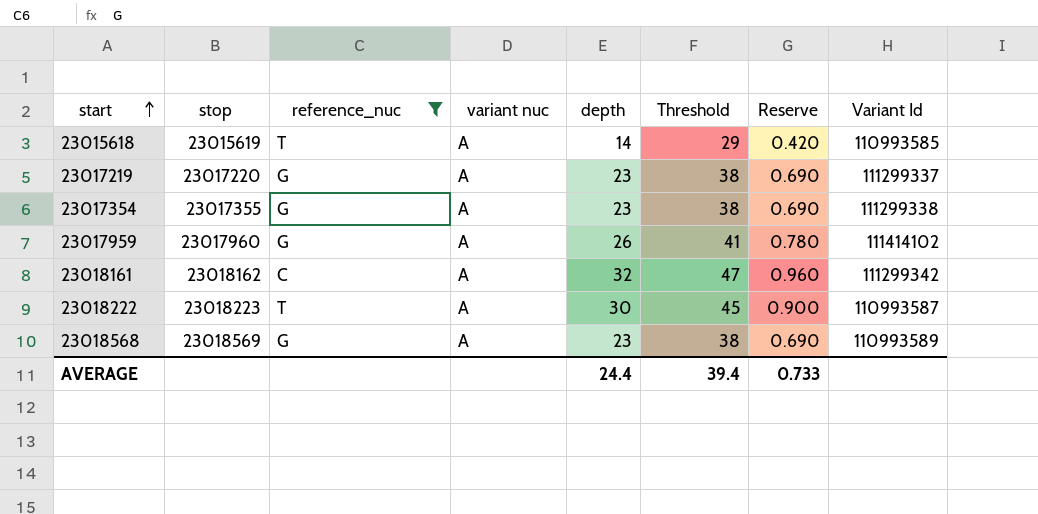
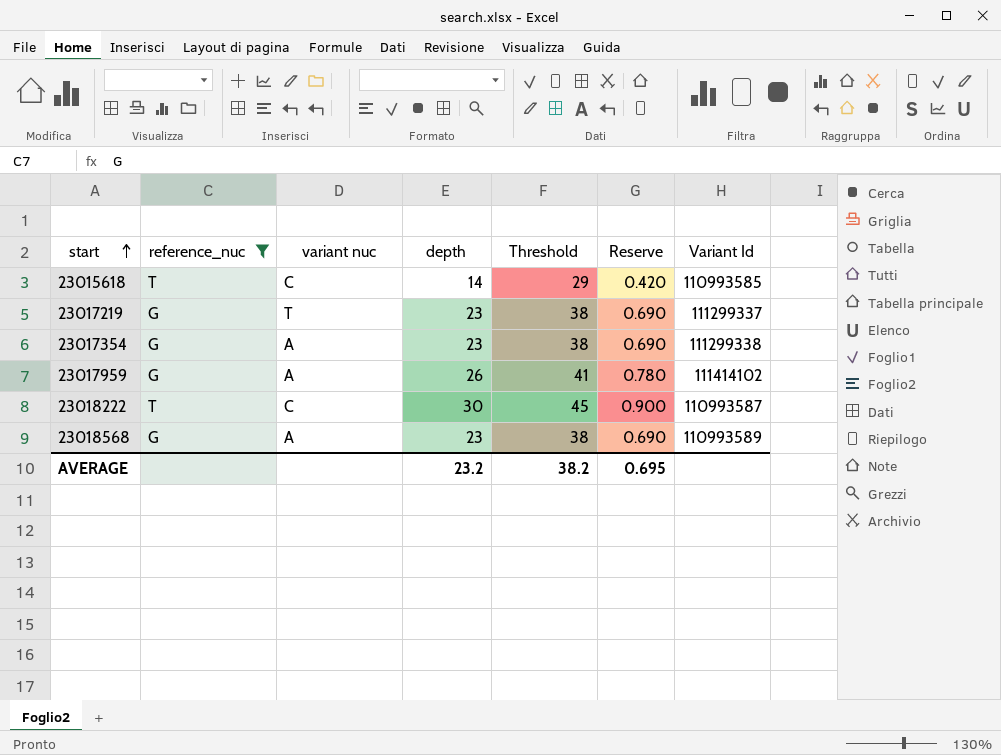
column stop | position: 2 -> none
row 23018161: 23018162 | C | A | 32 | 47 | 0.960 | 111299342 -> none
23015618 | variant nuc: A -> C
23017219 | variant nuc: A -> T
23018222 | variant nuc: A -> C
AVERAGE | depth: 24.4 -> 23.2
AVERAGE | Threshold: 39.4 -> 38.2
AVERAGE | Reserve: 0.733 -> 0.695

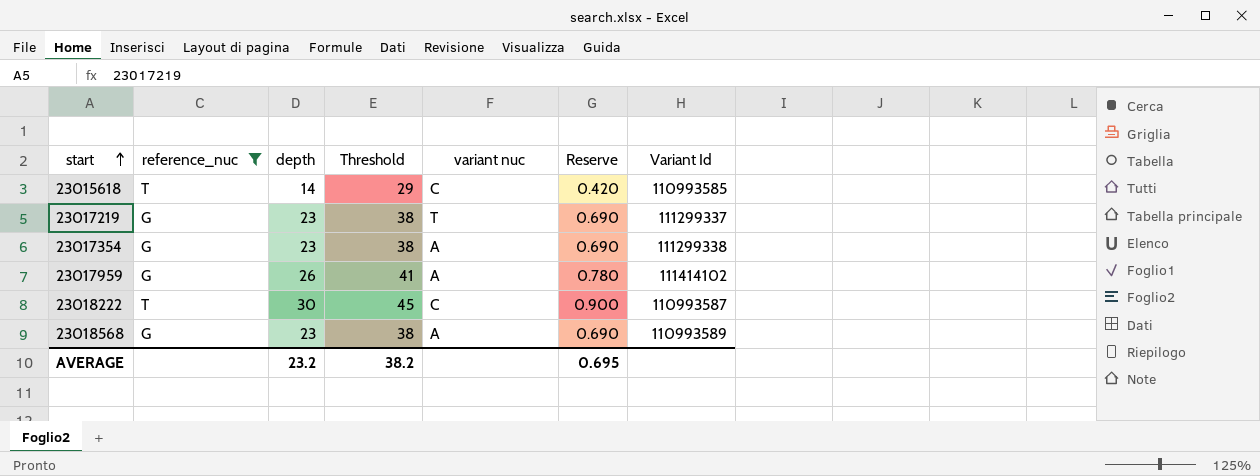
column variant nuc | position: 3 -> 5

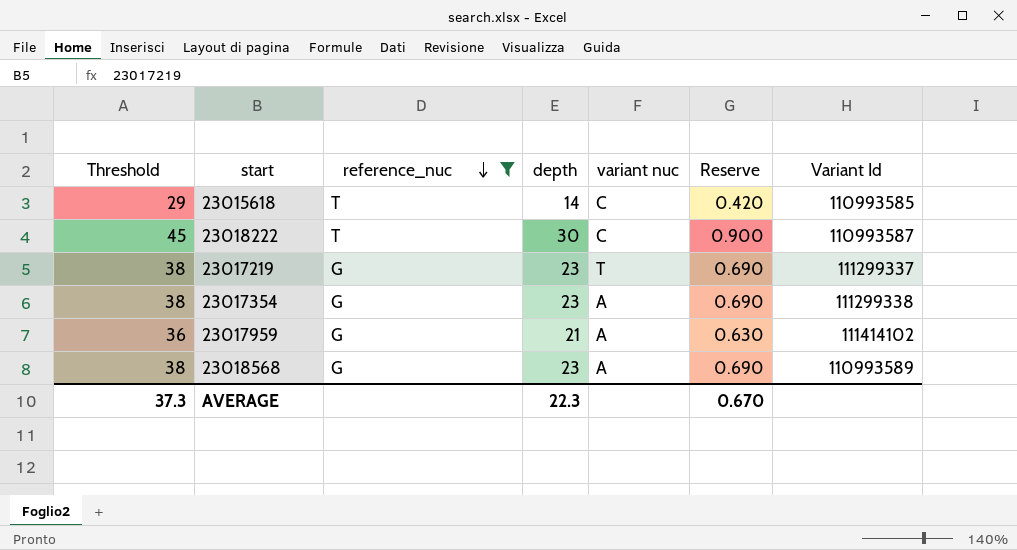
row order: start ascending -> reference_nuc descending
column Threshold | position: 4 -> 1
23017959 | Threshold: 41 -> 36
23017959 | depth: 26 -> 21
23017959 | Reserve: 0.780 -> 0.630
AVERAGE | Threshold: 38.2 -> 37.3
AVERAGE | depth: 23.2 -> 22.3
AVERAGE | Reserve: 0.695 -> 0.670

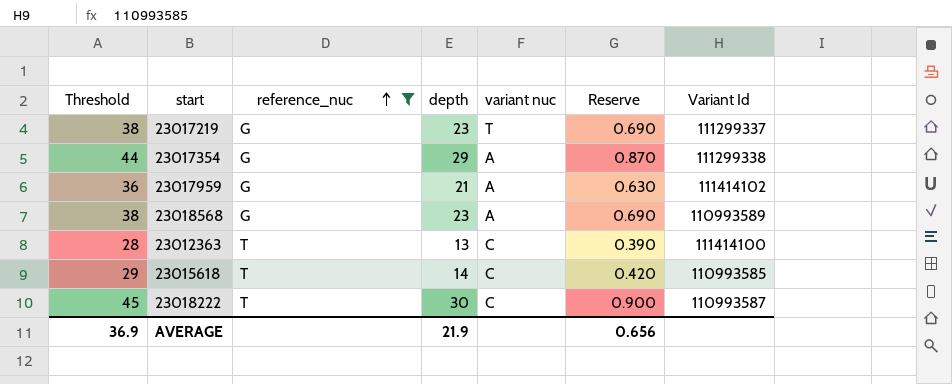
row order: reference_nuc descending -> reference_nuc ascending
23017354 | Threshold: 38 -> 44
23017354 | depth: 23 -> 29
23017354 | Reserve: 0.690 -> 0.870
row 23012363: none -> 28 | T | 13 | C | 0.390 | 111414100
AVERAGE | Threshold: 37.3 -> 36.9
AVERAGE | depth: 22.3 -> 21.9
AVERAGE | Reserve: 0.670 -> 0.656

